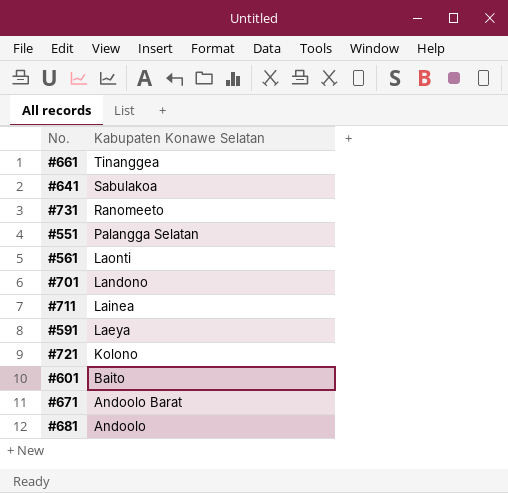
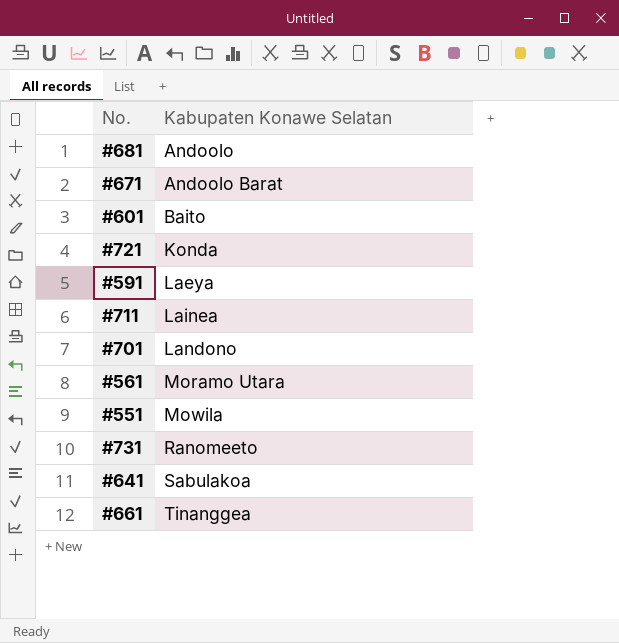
row order: Kabupaten Konawe Selatan descending -> Kabupaten Konawe Selatan ascending
#721 | Kabupaten Konawe Selatan: Kolono -> Konda
#561 | Kabupaten Konawe Selatan: Laonti -> Moramo Utara
#551 | Kabupaten Konawe Selatan: Palangga Selatan -> Mowila

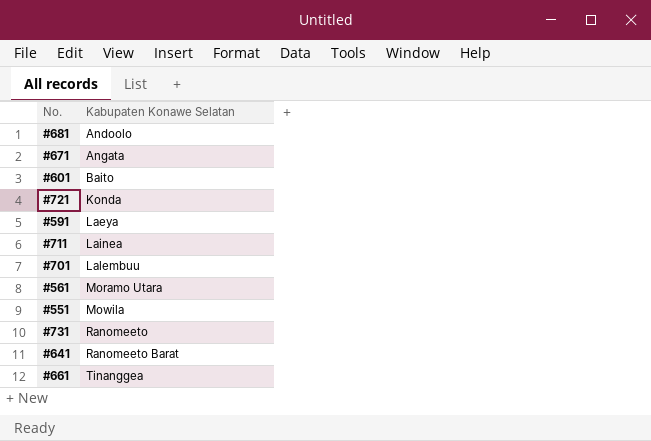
#671 | Kabupaten Konawe Selatan: Andoolo Barat -> Angata
#701 | Kabupaten Konawe Selatan: Landono -> Lalembuu
#641 | Kabupaten Konawe Selatan: Sabulakoa -> Ranomeeto Barat

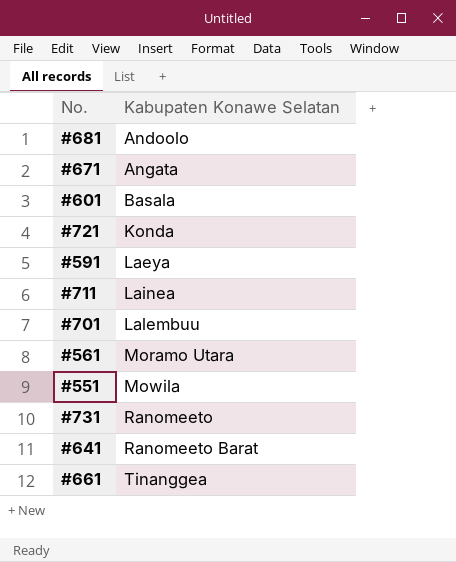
#601 | Kabupaten Konawe Selatan: Baito -> Basala

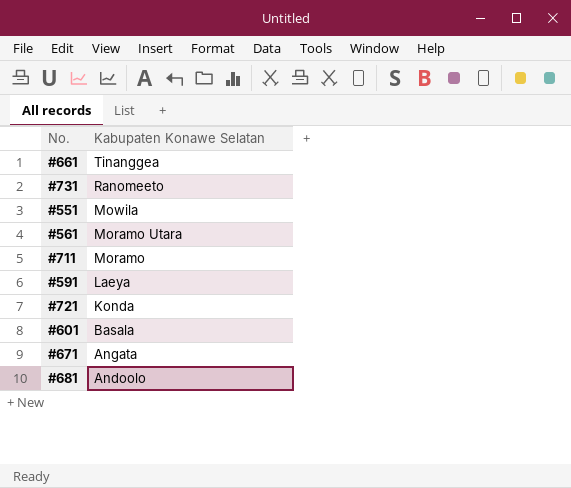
row order: Kabupaten Konawe Selatan ascending -> Kabupaten Konawe Selatan descending
row #701: Lalembuu -> none
row #641: Ranomeeto Barat -> none
#711 | Kabupaten Konawe Selatan: Lainea -> Moramo

